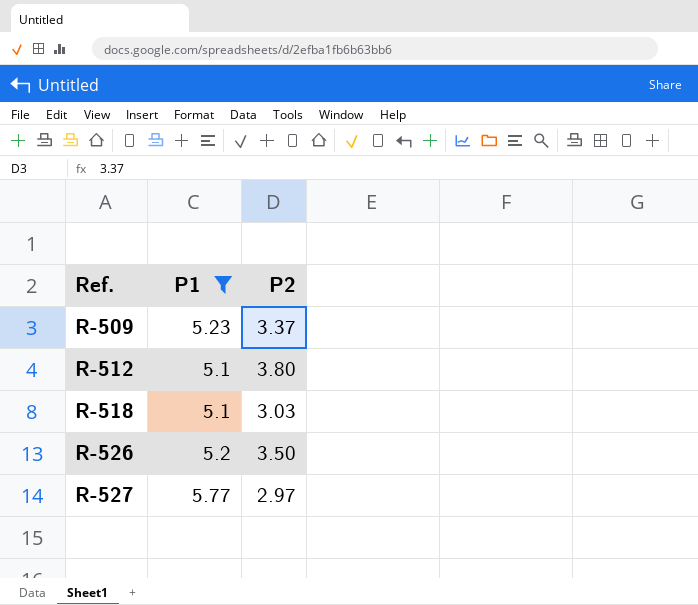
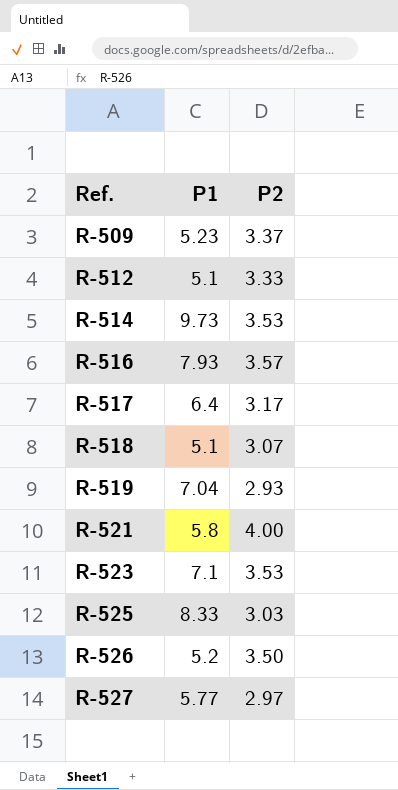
filter: P1 <= 5.77 -> none
R-512 | P2: 3.80 -> 3.33
R-518 | P2: 3.03 -> 3.07

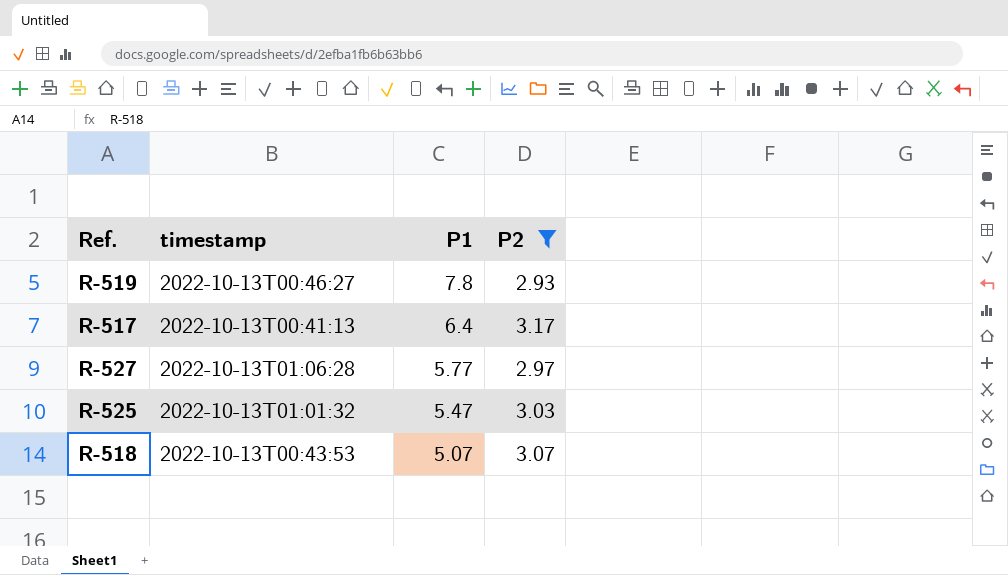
filter: none -> P2 <= 3.17
row order: Ref. ascending -> P1 descending
column timestamp | position: none -> 2
R-519 | P1: 7.04 -> 7.8
R-525 | P1: 8.33 -> 5.47
R-518 | P1: 5.1 -> 5.07

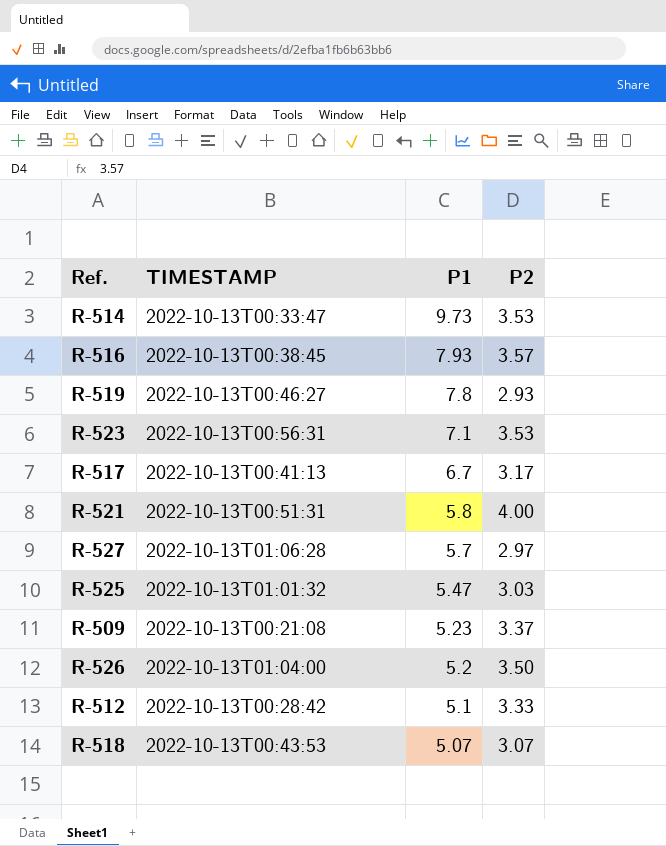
filter: P2 <= 3.17 -> none
column name: timestamp -> TIMESTAMP
R-517 | P1: 6.4 -> 6.7
R-527 | P1: 5.77 -> 5.7

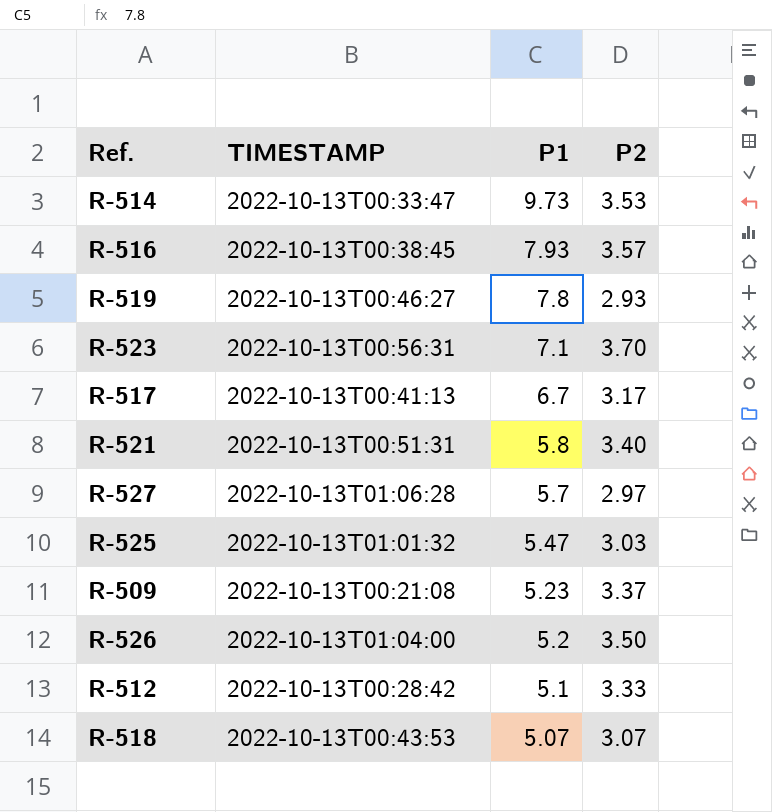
R-523 | P2: 3.53 -> 3.70
R-521 | P2: 4.00 -> 3.40

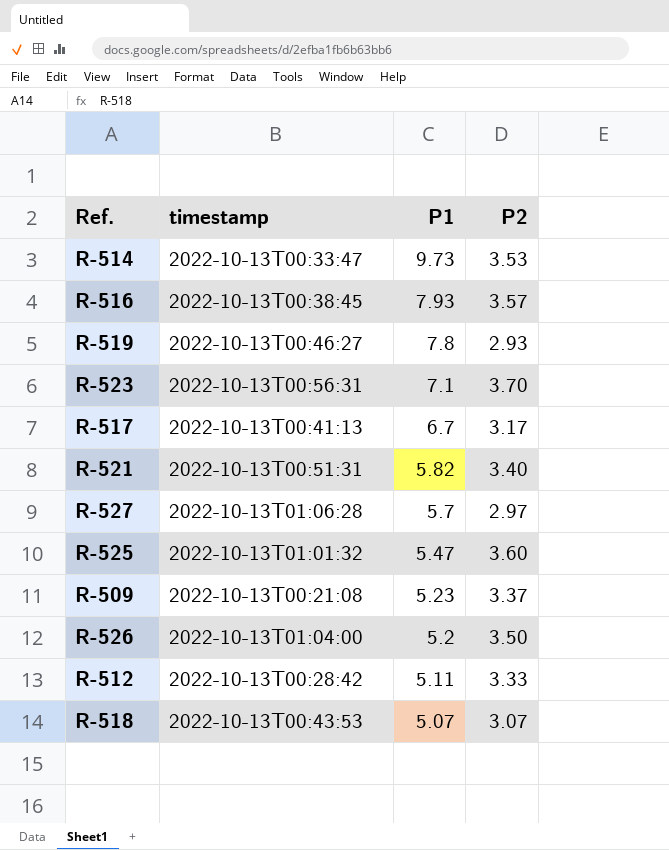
column name: TIMESTAMP -> timestamp
R-521 | P1: 5.8 -> 5.82
R-525 | P2: 3.03 -> 3.60
R-512 | P1: 5.1 -> 5.11

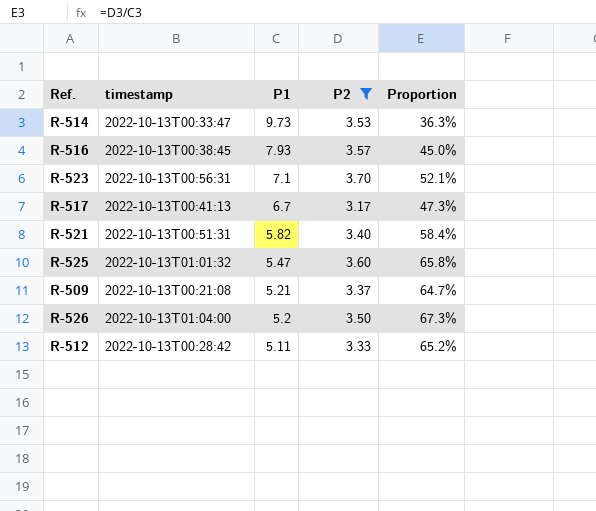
filter: none -> P2 >= 3.17
column Proportion | formula: none -> [P2] / [P1]
R-509 | P1: 5.23 -> 5.21

